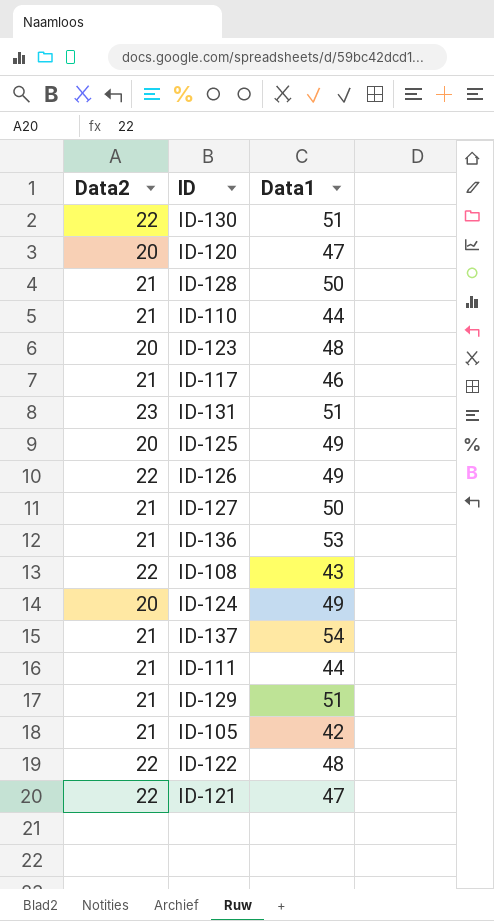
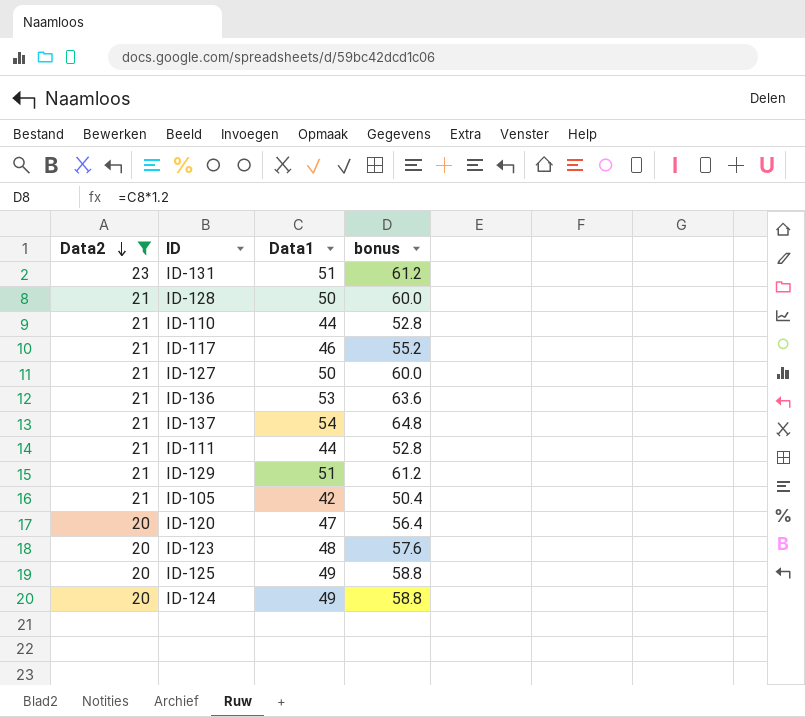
filter: none -> Data2 != 22
row order: none -> Data2 descending
column bonus | formula: none -> [Data1] * 1.2

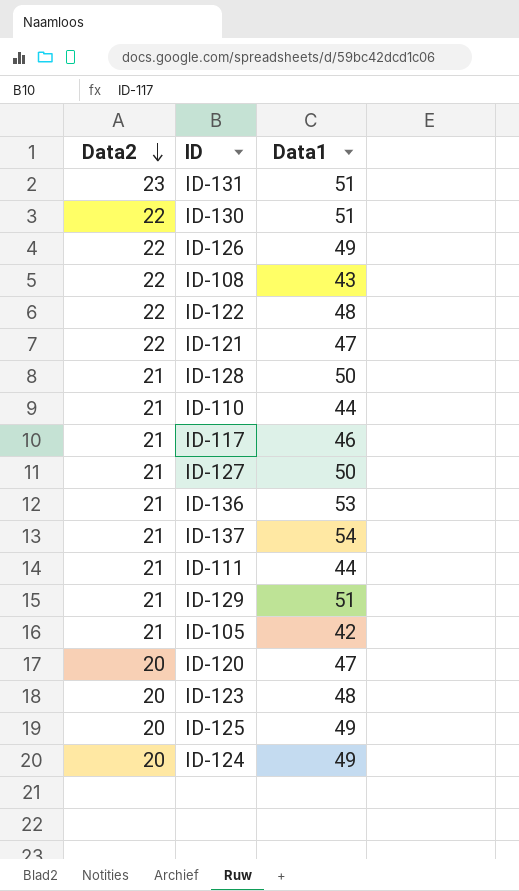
filter: Data2 != 22 -> none
column bonus | formula: [Data1] * 1.2 -> none

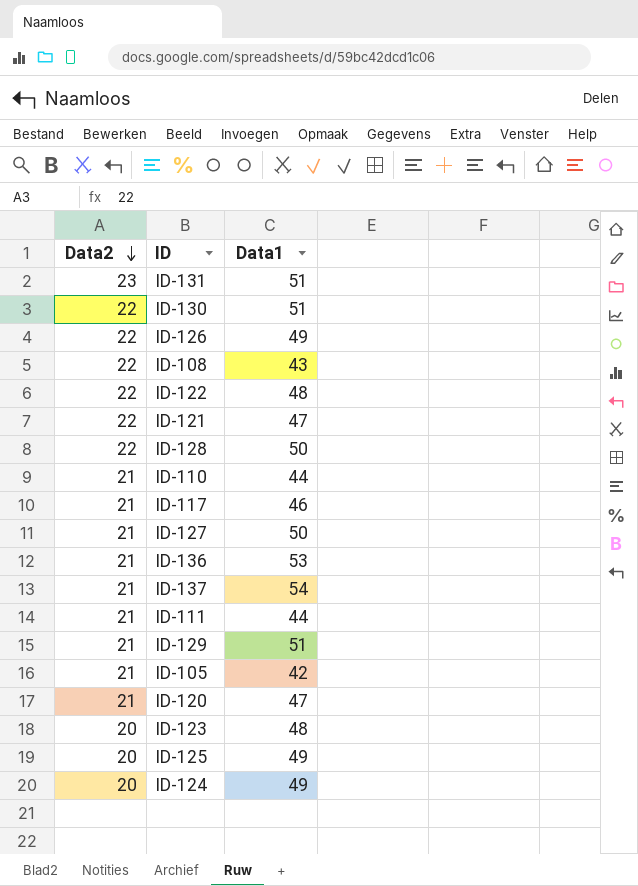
ID-128 | Data2: 21 -> 22
ID-120 | Data2: 20 -> 21

